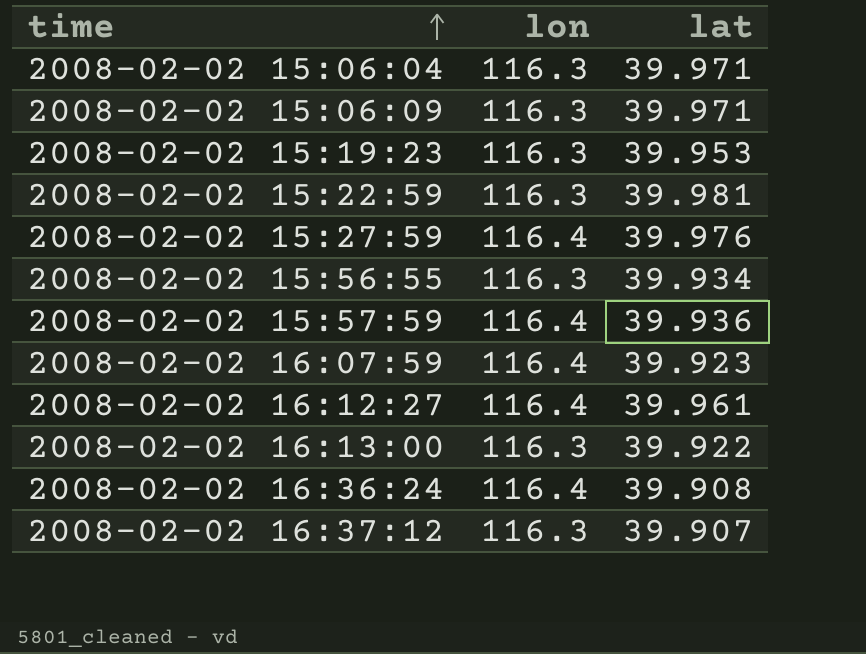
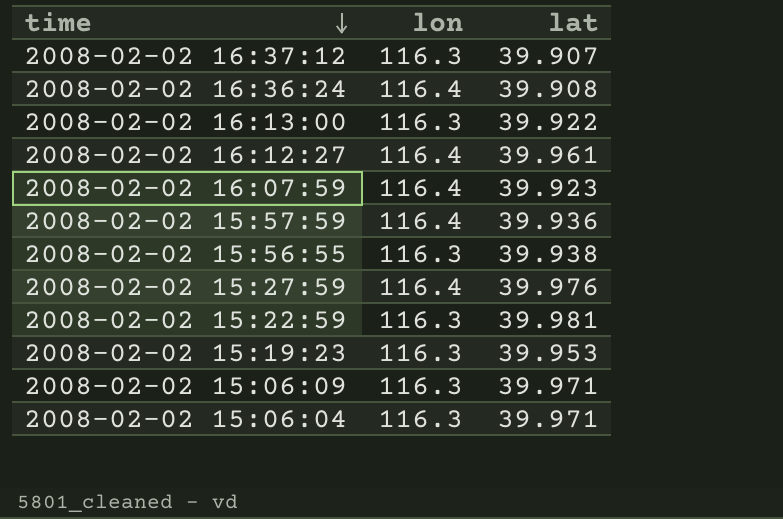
row order: time ascending -> time descending
2008-02-02 15:56:55 | lat: 39.934 -> 39.938

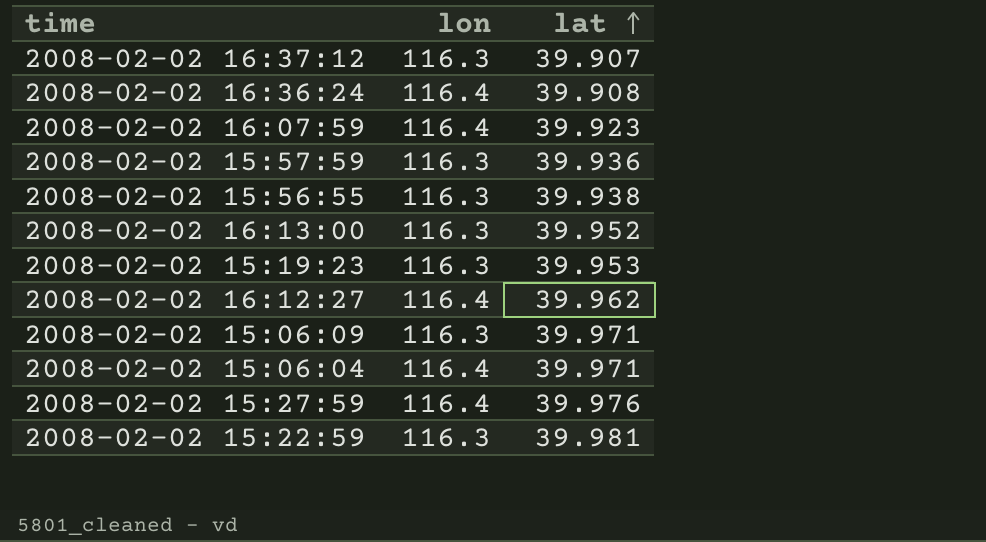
row order: time descending -> lat ascending
2008-02-02 15:57:59 | lon: 116.4 -> 116.3
2008-02-02 16:13:00 | lat: 39.922 -> 39.952
2008-02-02 16:12:27 | lat: 39.961 -> 39.962
2008-02-02 15:06:04 | lon: 116.3 -> 116.4

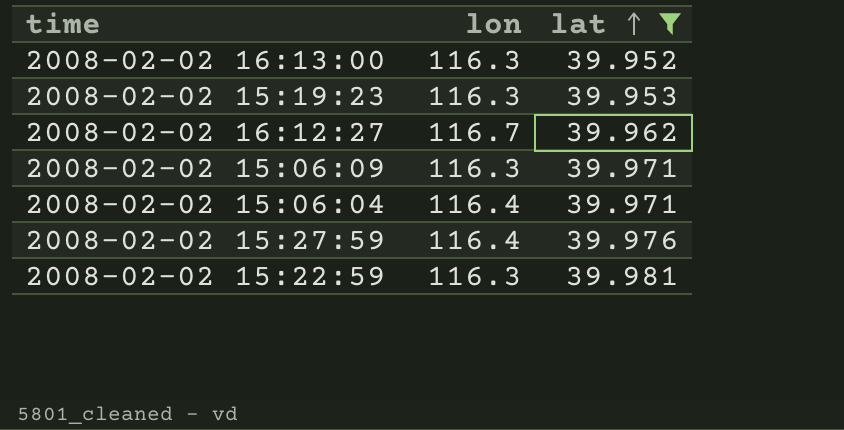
filter: none -> lat >= 39.952
2008-02-02 16:12:27 | lon: 116.4 -> 116.7

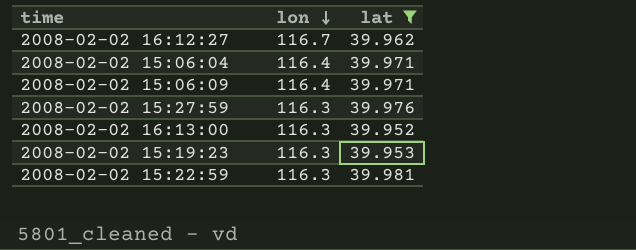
row order: lat ascending -> lon descending
2008-02-02 15:06:09 | lon: 116.3 -> 116.4
2008-02-02 15:27:59 | lon: 116.4 -> 116.3

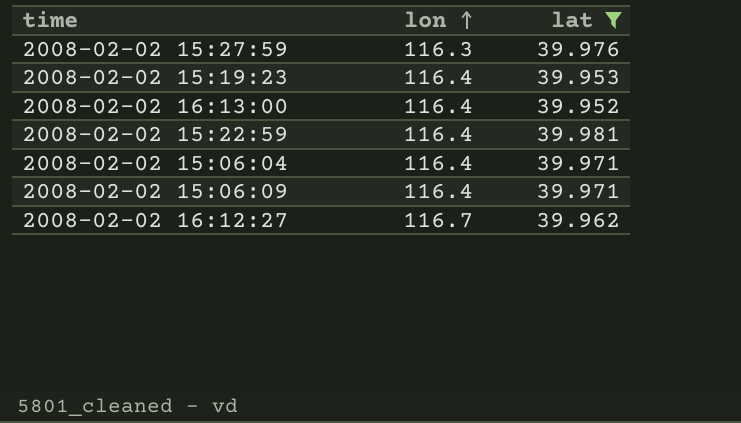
row order: lon descending -> lon ascending
2008-02-02 15:19:23 | lon: 116.3 -> 116.4
2008-02-02 16:13:00 | lon: 116.3 -> 116.4
2008-02-02 15:22:59 | lon: 116.3 -> 116.4

